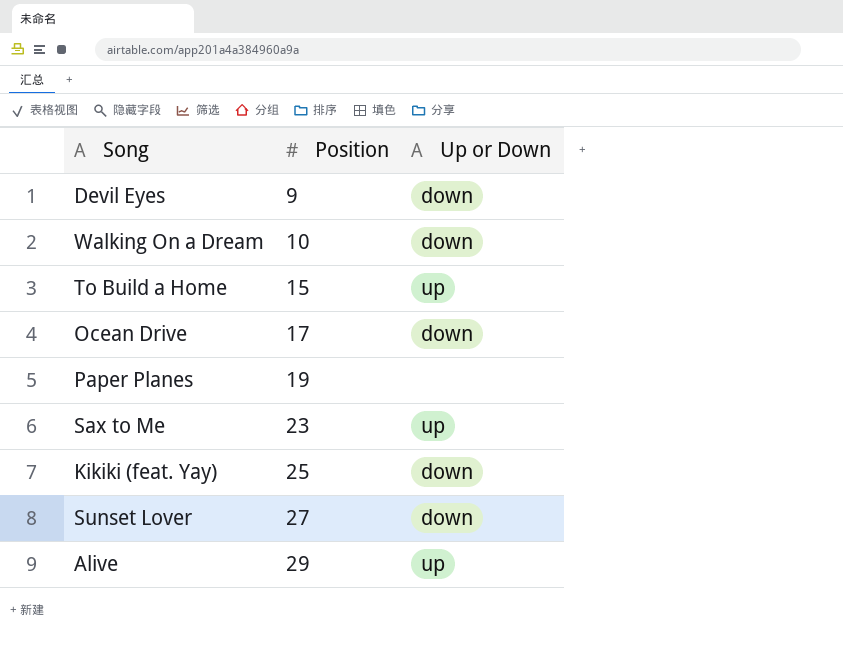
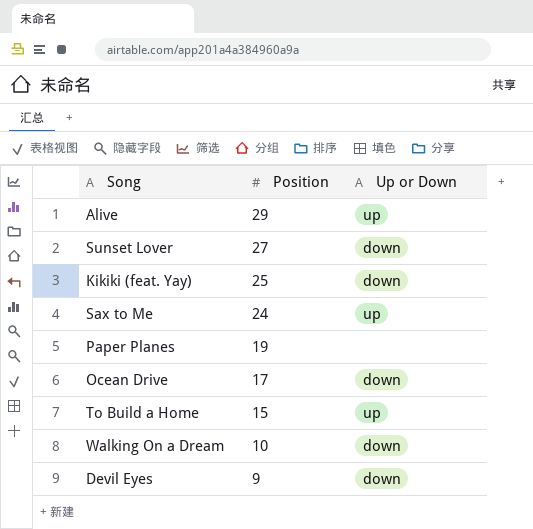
row order: Position ascending -> Position descending
Sax to Me | Position: 23 -> 24

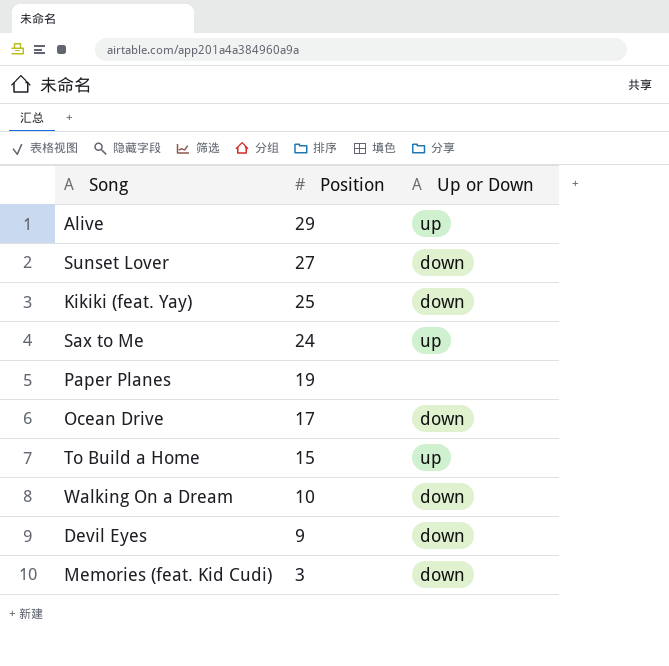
row Memories (feat. Kid Cudi): none -> 3 | down

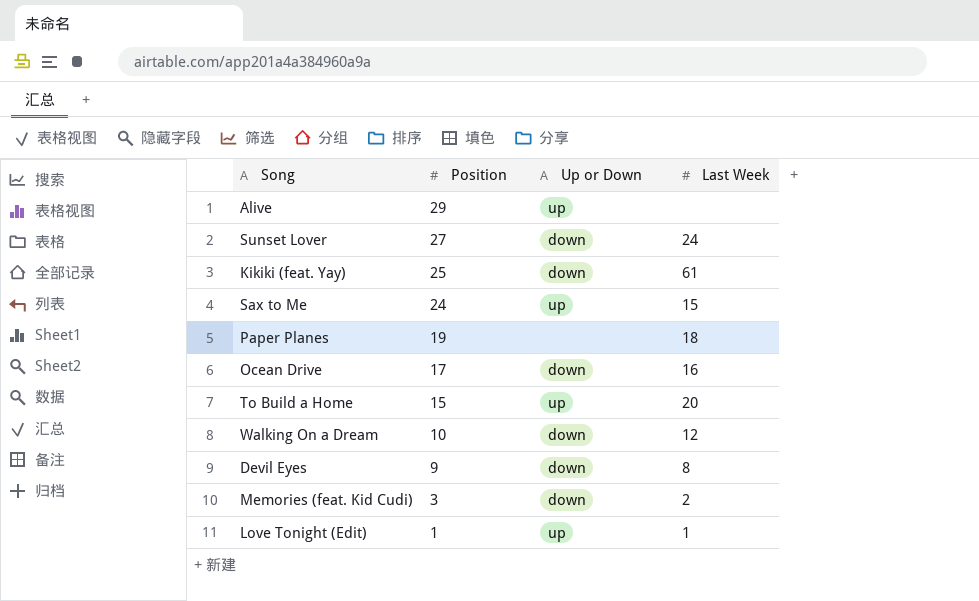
column Last Week | position: none -> 4
row Love Tonight (Edit): none -> 1 | up | 1

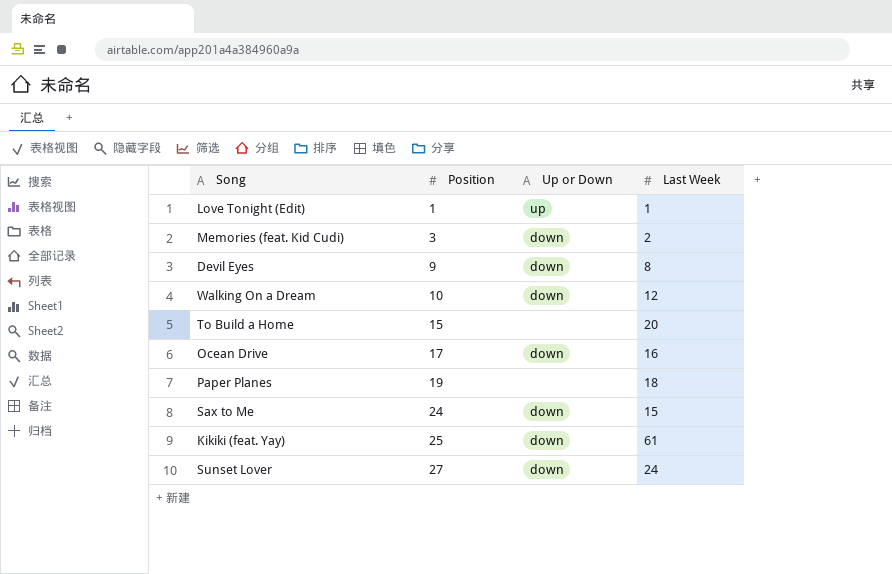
row order: Position descending -> Position ascending
row Alive: 29 | up | none -> none
To Build a Home | Up or Down: up -> none
Sax to Me | Up or Down: up -> down

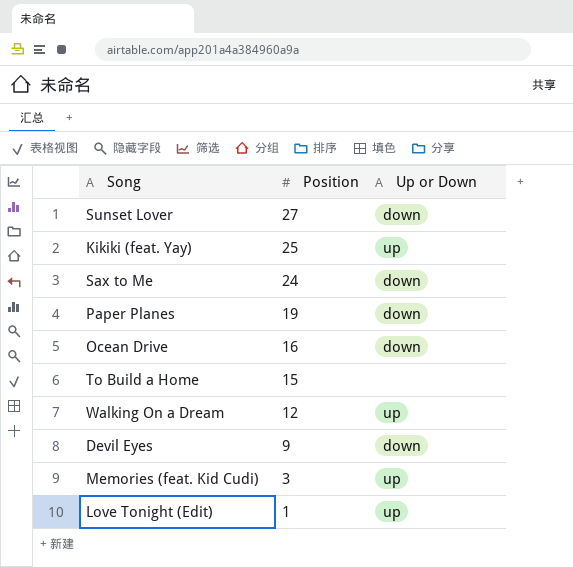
row order: Position ascending -> Position descending
column Last Week | position: 4 -> none
Kikiki (feat. Yay) | Up or Down: down -> up
Paper Planes | Up or Down: none -> down
Ocean Drive | Position: 17 -> 16
Walking On a Dream | Position: 10 -> 12
Walking On a Dream | Up or Down: down -> up
Memories (feat. Kid Cudi) | Up or Down: down -> up

